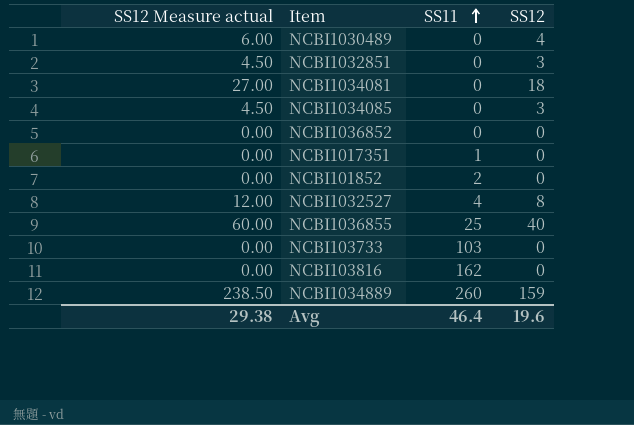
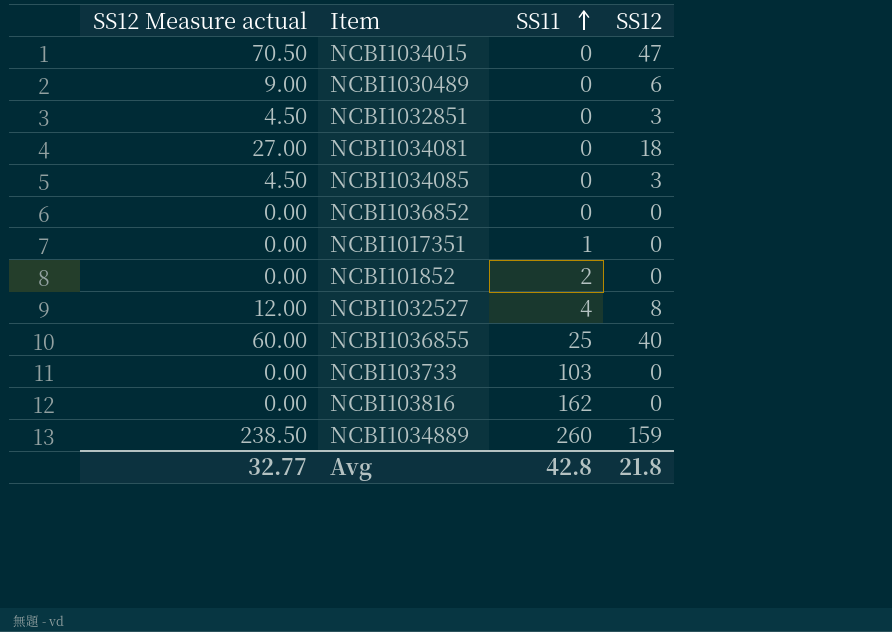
row NCBI1034015: none -> 70.50 | 0 | 47
NCBI1030489 | SS12 Measure actual: 6.00 -> 9.00
NCBI1030489 | SS12: 4 -> 6
Avg | SS12 Measure actual: 29.38 -> 32.77
Avg | SS11: 46.4 -> 42.8
Avg | SS12: 19.6 -> 21.8

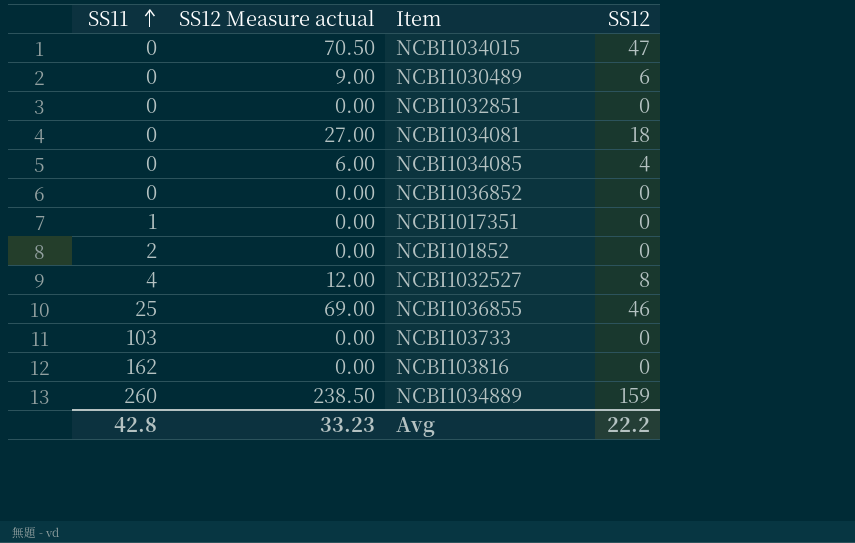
column SS11 | position: 3 -> 1
NCBI1032851 | SS12 Measure actual: 4.50 -> 0.00
NCBI1032851 | SS12: 3 -> 0
NCBI1034085 | SS12 Measure actual: 4.50 -> 6.00
NCBI1034085 | SS12: 3 -> 4
NCBI1036855 | SS12 Measure actual: 60.00 -> 69.00
NCBI1036855 | SS12: 40 -> 46
Avg | SS12 Measure actual: 32.77 -> 33.23
Avg | SS12: 21.8 -> 22.2

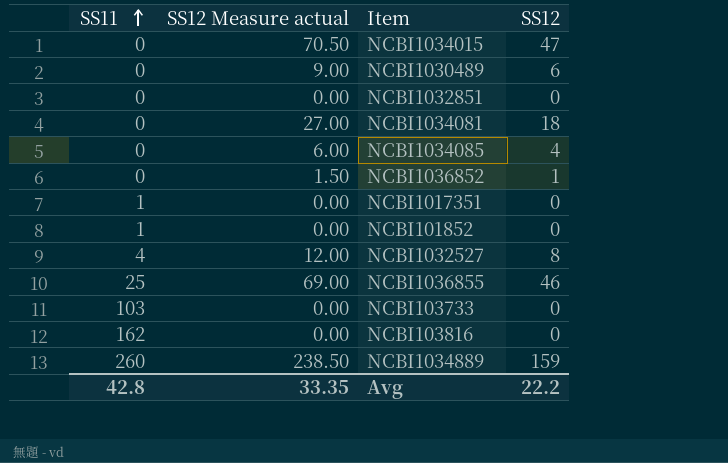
NCBI1036852 | SS12 Measure actual: 0.00 -> 1.50
NCBI1036852 | SS12: 0 -> 1
NCBI101852 | SS11: 2 -> 1
Avg | SS12 Measure actual: 33.23 -> 33.35

